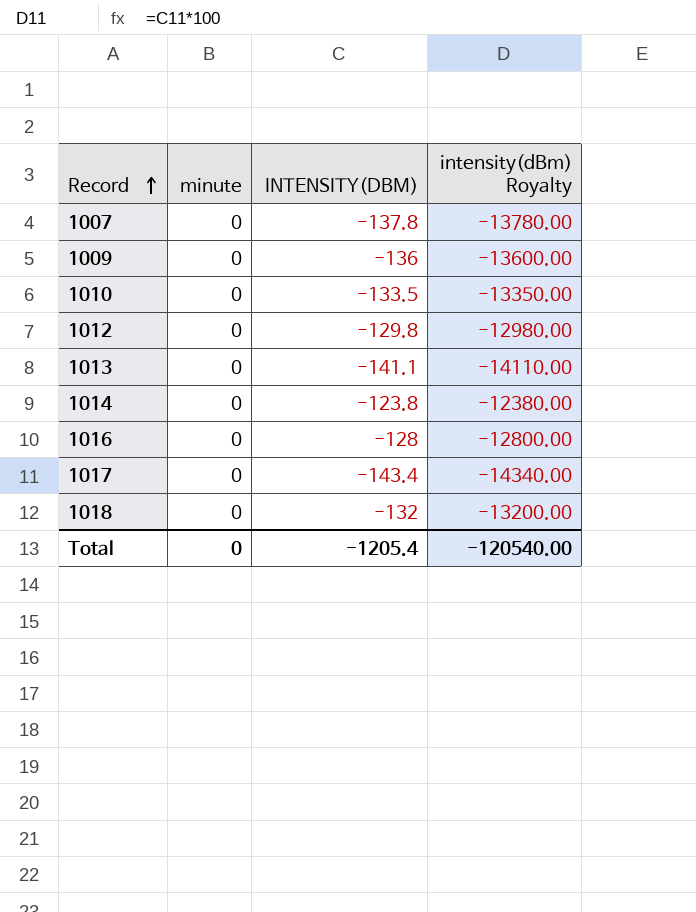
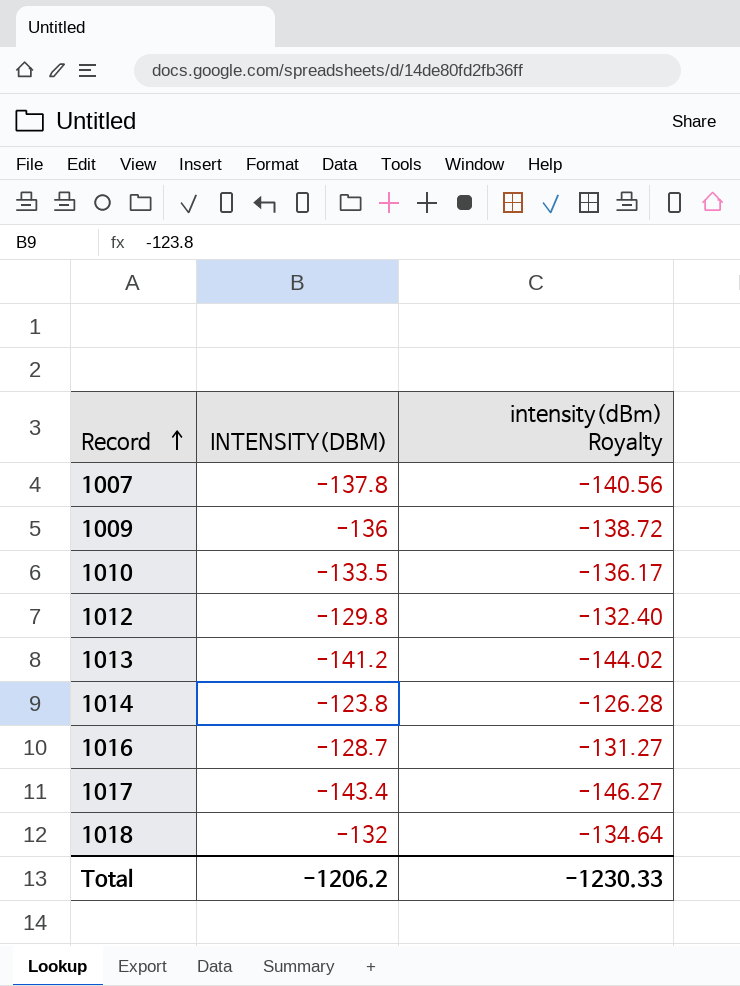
column minute | position: 2 -> none
column intensity(dBm) Royalty | formula: [INTENSITY(DBM)] * 100 -> [INTENSITY(DBM)] * 1.02
1013 | INTENSITY(DBM): -141.1 -> -141.2
1016 | INTENSITY(DBM): -128 -> -128.7
Total | INTENSITY(DBM): -1205.4 -> -1206.2
Total | intensity(dBm) Royalty: -120540.00 -> -1230.33

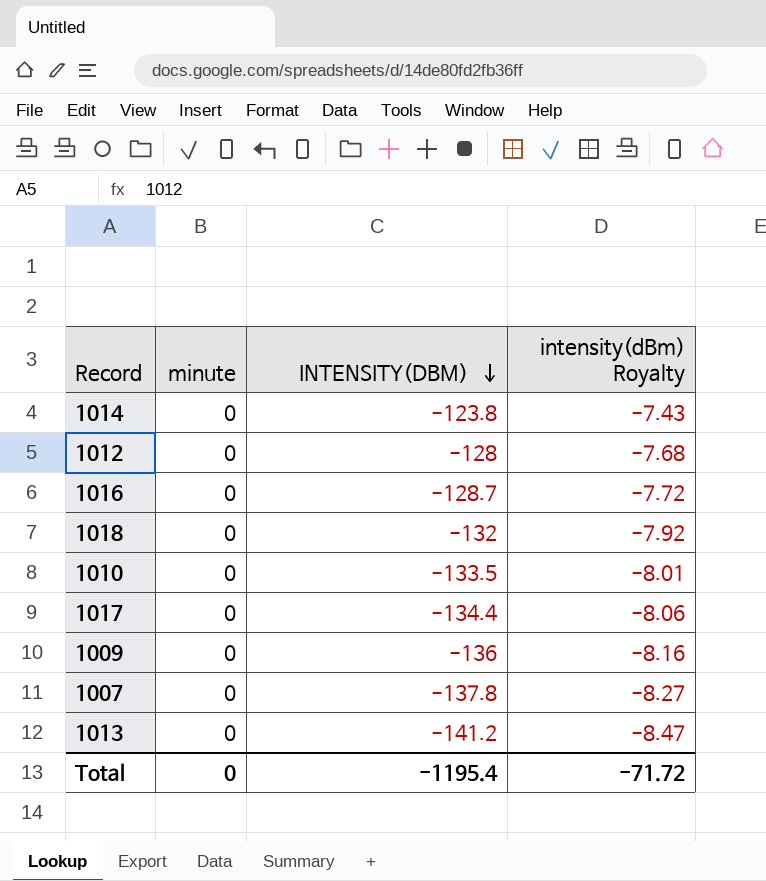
row order: Record ascending -> INTENSITY(DBM) descending
column minute | position: none -> 2
column intensity(dBm) Royalty | formula: [INTENSITY(DBM)] * 1.02 -> [INTENSITY(DBM)] * 0.06
1012 | INTENSITY(DBM): -129.8 -> -128
1017 | INTENSITY(DBM): -143.4 -> -134.4
Total | INTENSITY(DBM): -1206.2 -> -1195.4
Total | intensity(dBm) Royalty: -1230.33 -> -71.72

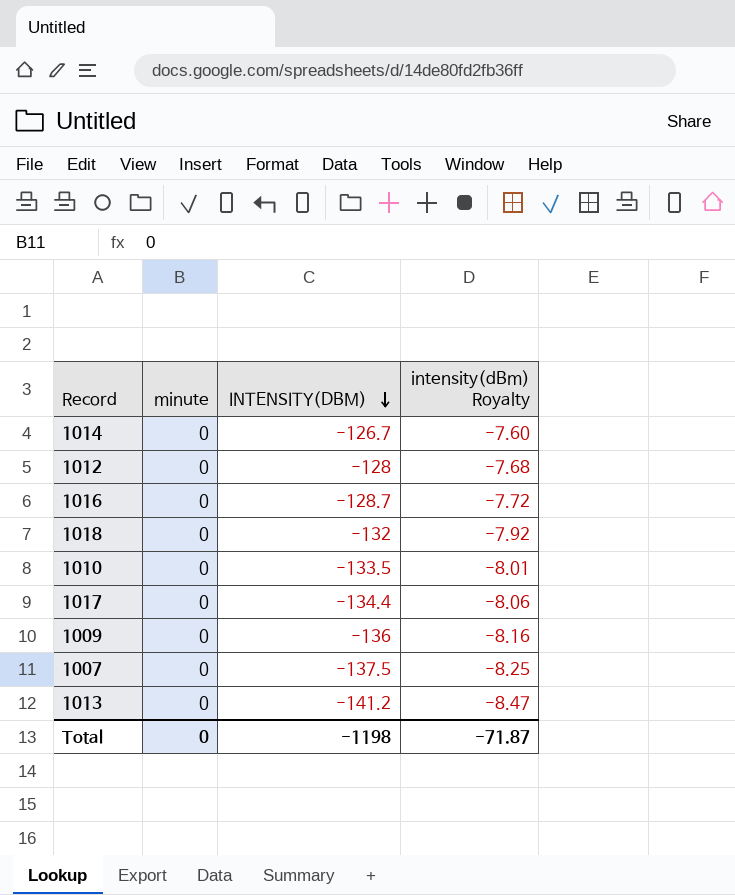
1014 | INTENSITY(DBM): -123.8 -> -126.7
1014 | intensity(dBm) Royalty: -7.43 -> -7.60
1007 | INTENSITY(DBM): -137.8 -> -137.5
1007 | intensity(dBm) Royalty: -8.27 -> -8.25
Total | INTENSITY(DBM): -1195.4 -> -1198
Total | intensity(dBm) Royalty: -71.72 -> -71.87

